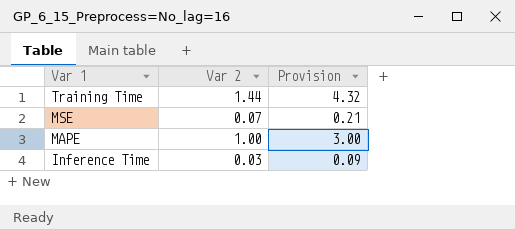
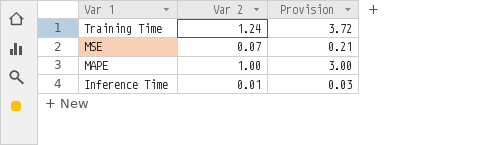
Training Time | Var 2: 1.44 -> 1.24
Training Time | Provision: 4.32 -> 3.72
Inference Time | Var 2: 0.03 -> 0.01
Inference Time | Provision: 0.09 -> 0.03

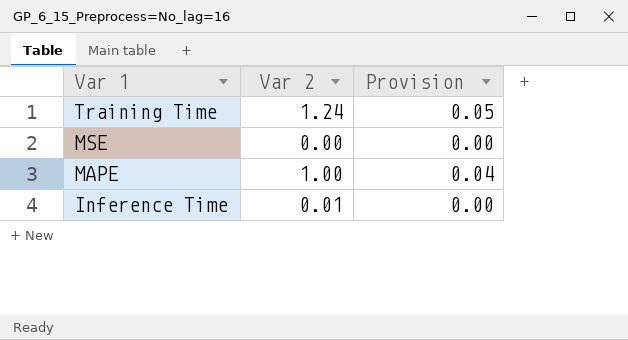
column Provision | formula: [Var 2] * 3 -> [Var 2] * 0.04
MSE | Var 2: 0.07 -> 0.00

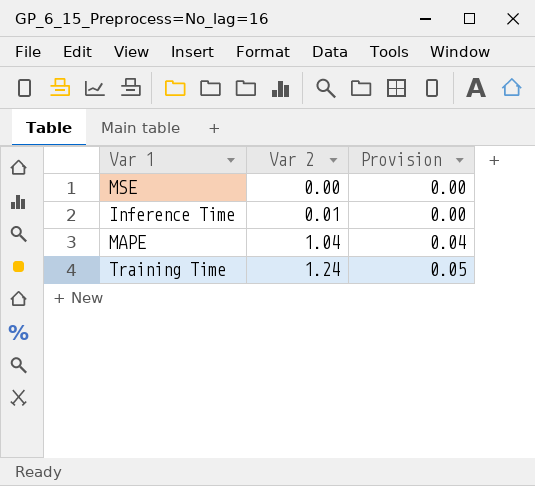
row order: Var 1 descending -> Var 2 ascending
MAPE | Var 2: 1.00 -> 1.04

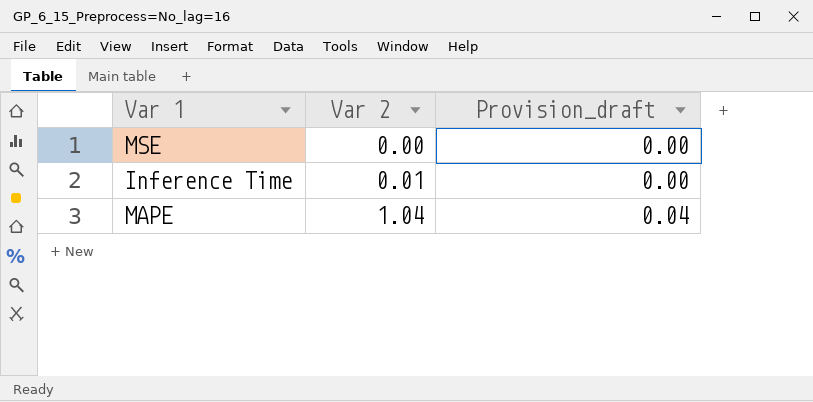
column name: Provision -> Provision_draft
row Training Time: 1.24 | 0.05 -> none

